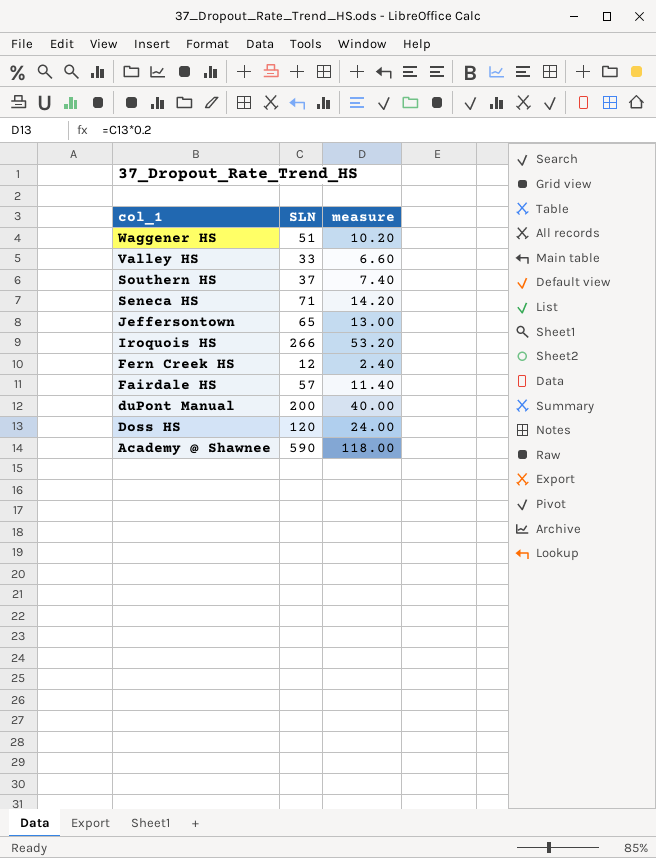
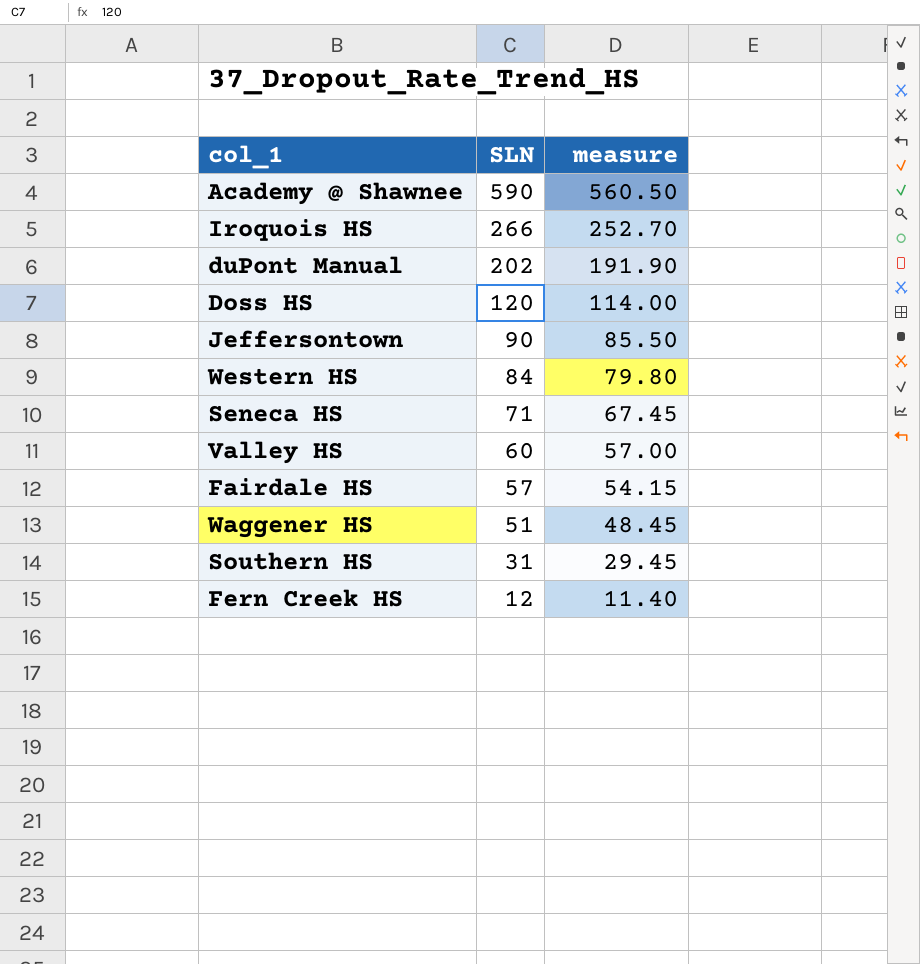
row order: col_1 descending -> SLN descending
column measure | formula: [SLN] * 0.2 -> [SLN] * 0.95
duPont Manual | SLN: 200 -> 202
Jeffersontown | SLN: 65 -> 90
row Western HS: none -> 84 | 79.80
Valley HS | SLN: 33 -> 60
Southern HS | SLN: 37 -> 31

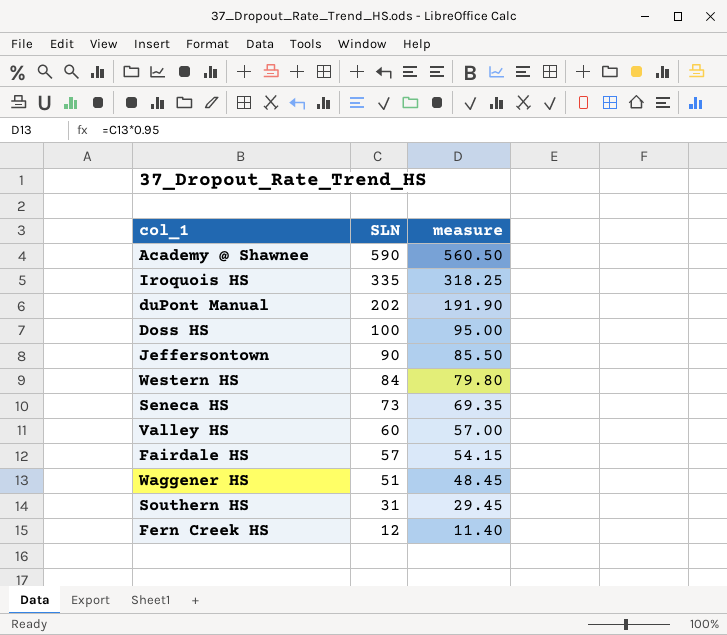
Iroquois HS | SLN: 266 -> 335
Iroquois HS | measure: 252.70 -> 318.25
Doss HS | SLN: 120 -> 100
Doss HS | measure: 114.00 -> 95.00
Seneca HS | SLN: 71 -> 73
Seneca HS | measure: 67.45 -> 69.35

